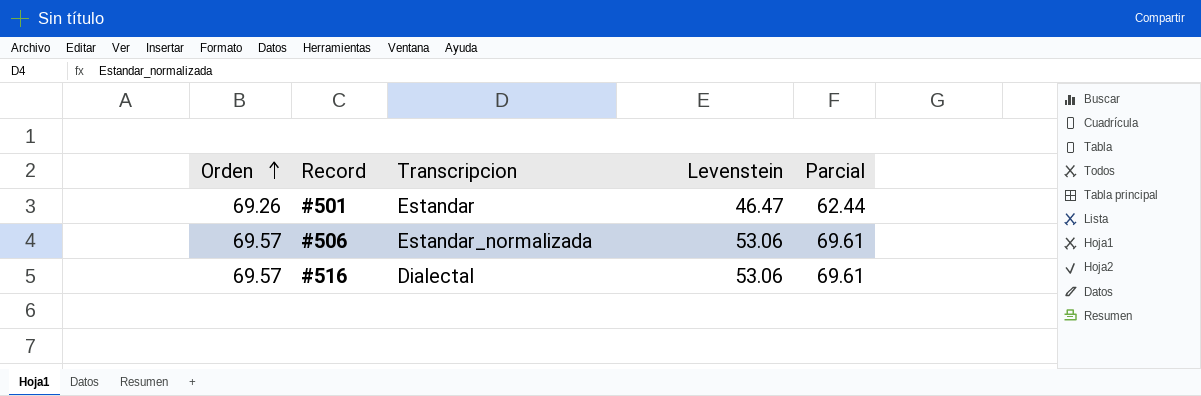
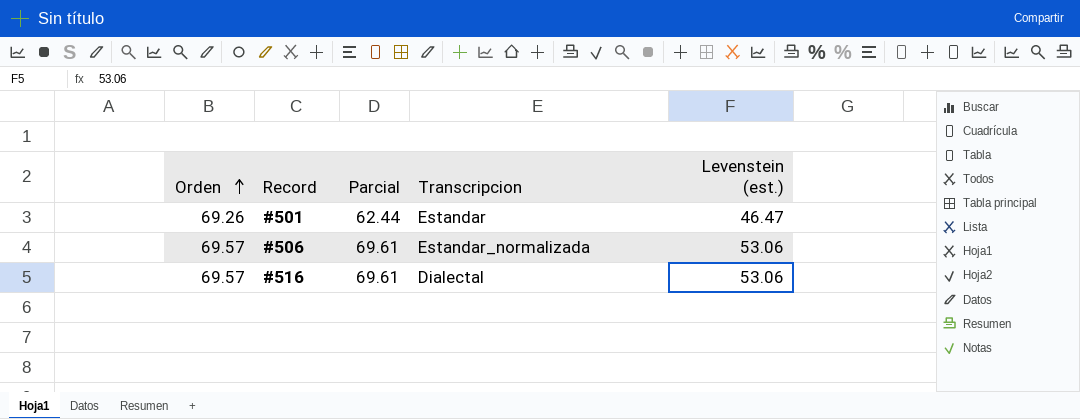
column Parcial | position: 5 -> 3
column name: Levenstein -> Levenstein (est.)

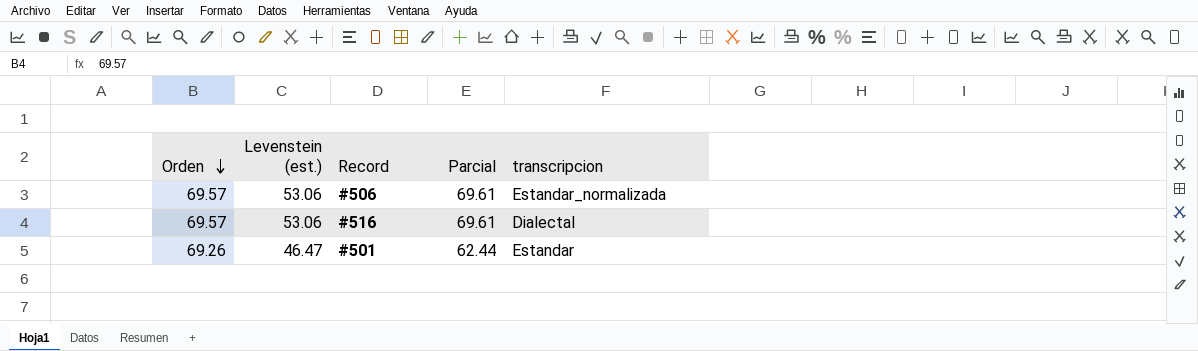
row order: Orden ascending -> Orden descending
column Levenstein (est.) | position: 5 -> 2
column name: Transcripcion -> transcripcion

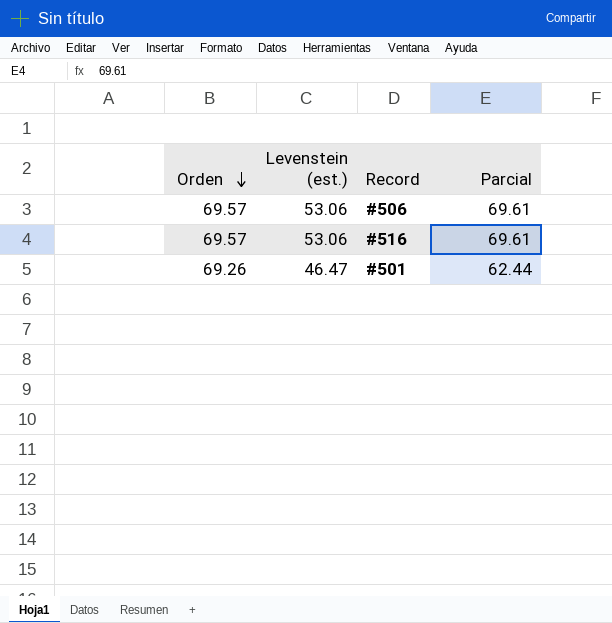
column transcripcion | position: 5 -> none

